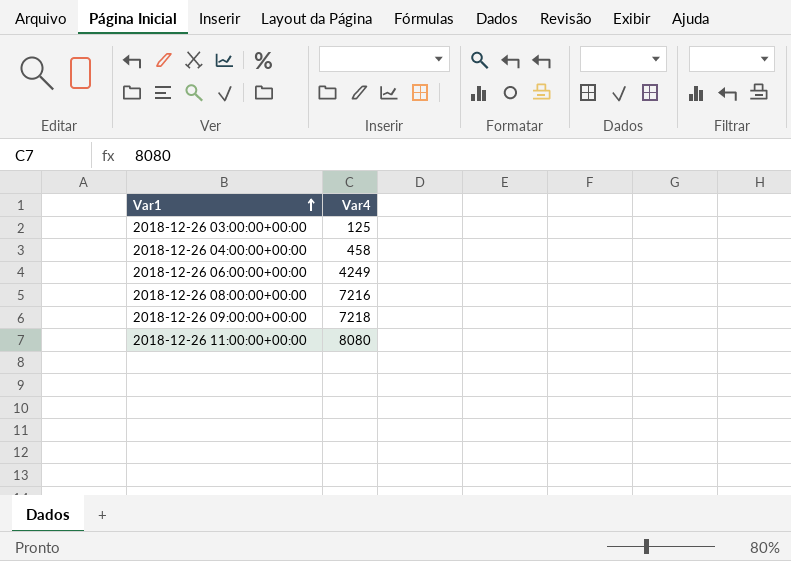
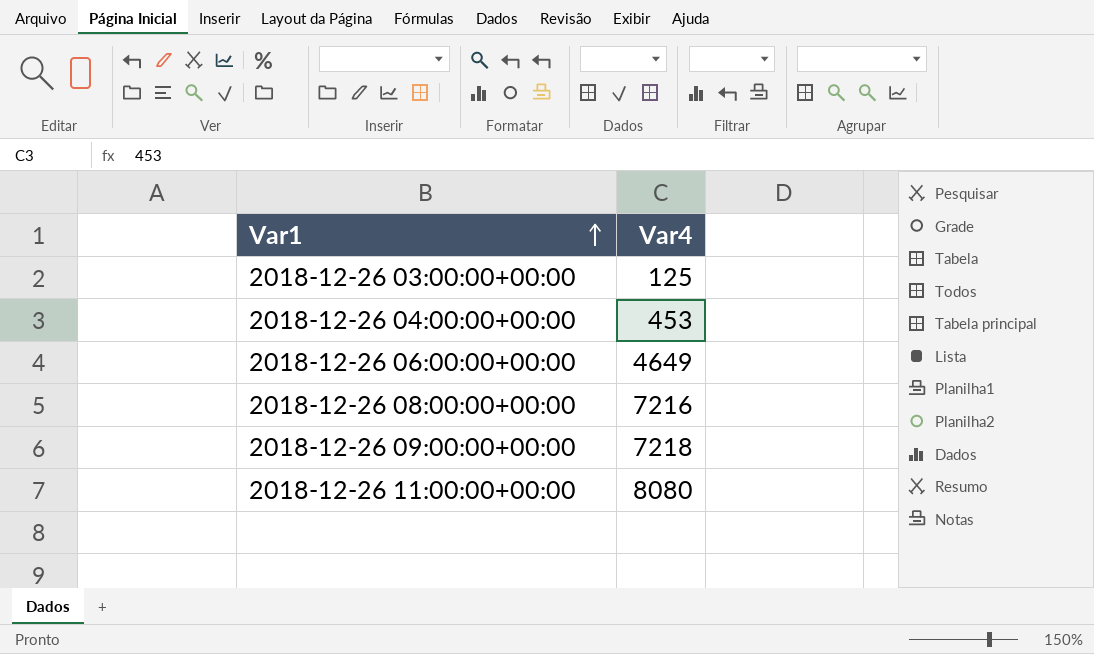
2018-12-26 04:00:00+00:00 | Var4: 458 -> 453
2018-12-26 06:00:00+00:00 | Var4: 4249 -> 4649

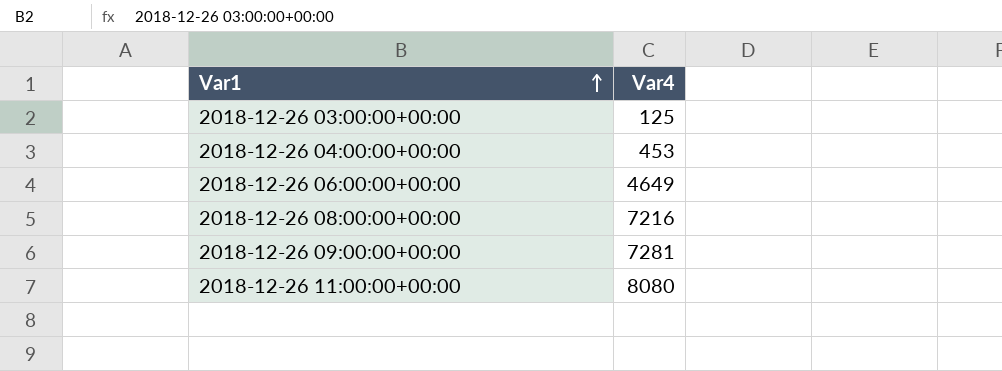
2018-12-26 09:00:00+00:00 | Var4: 7218 -> 7281

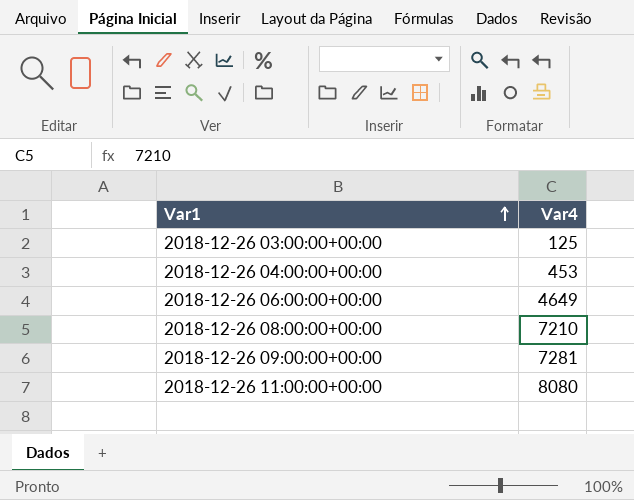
2018-12-26 08:00:00+00:00 | Var4: 7216 -> 7210

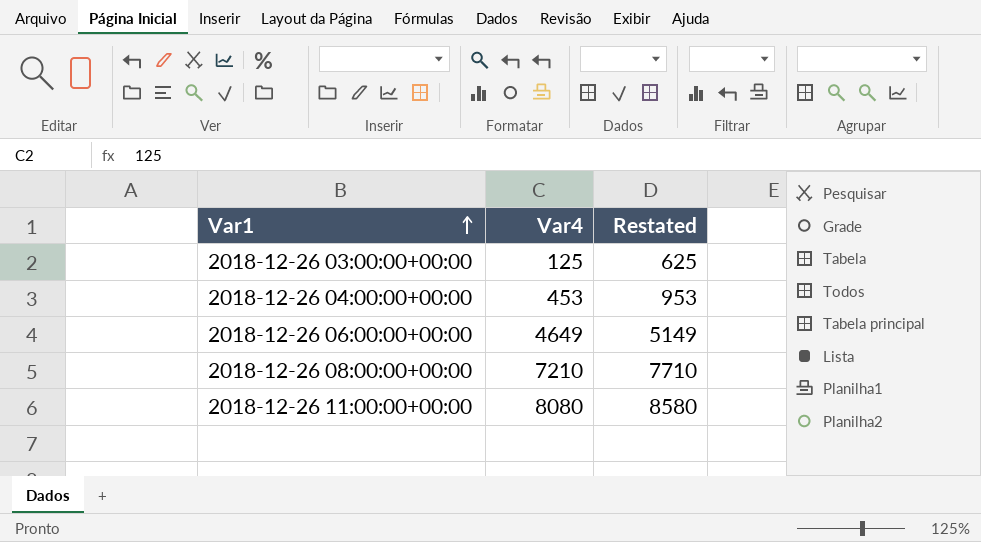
column Restated | formula: none -> [Var4] + 500
row 2018-12-26 09:00:00+00:00: 7281 -> none

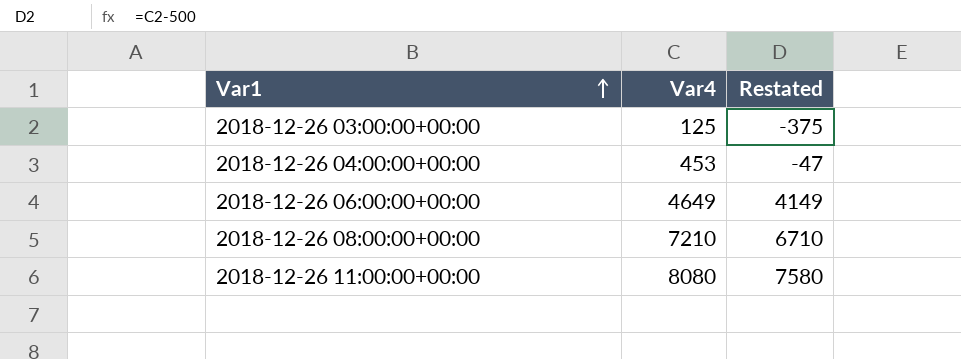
column Restated | formula: [Var4] + 500 -> [Var4] - 500

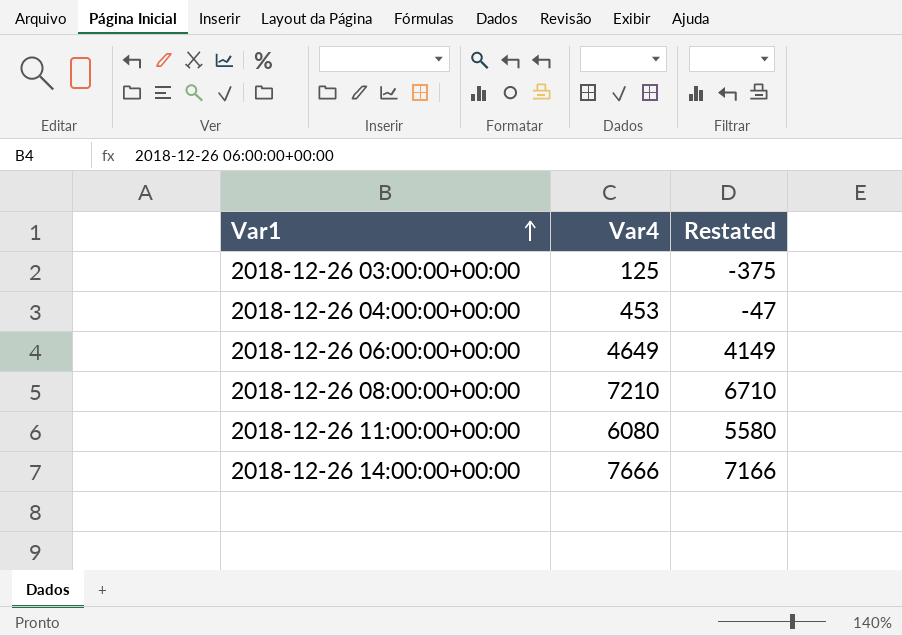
2018-12-26 11:00:00+00:00 | Var4: 8080 -> 6080
2018-12-26 11:00:00+00:00 | Restated: 7580 -> 5580
row 2018-12-26 14:00:00+00:00: none -> 7666 | 7166

